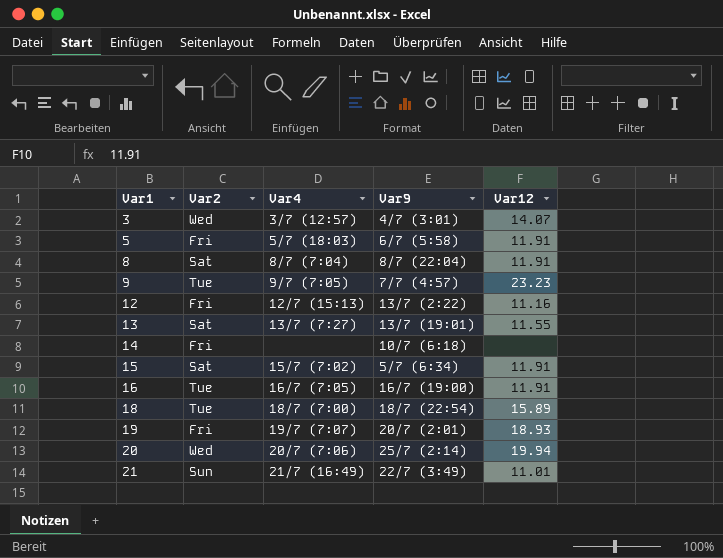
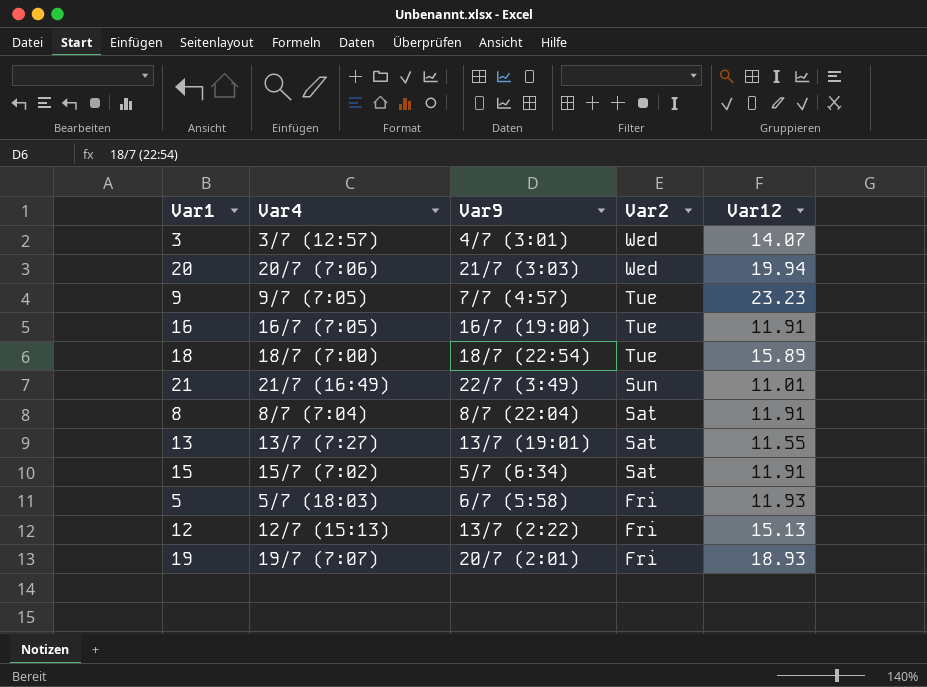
row order: Var1 ascending -> Var2 descending
column Var2 | position: 2 -> 4
row 14: Fri | none | 10/7 (6:18) | none -> none
20 | Var9: 25/7 (2:14) -> 21/7 (3:03)
5 | Var12: 11.91 -> 11.93
12 | Var12: 11.16 -> 15.13

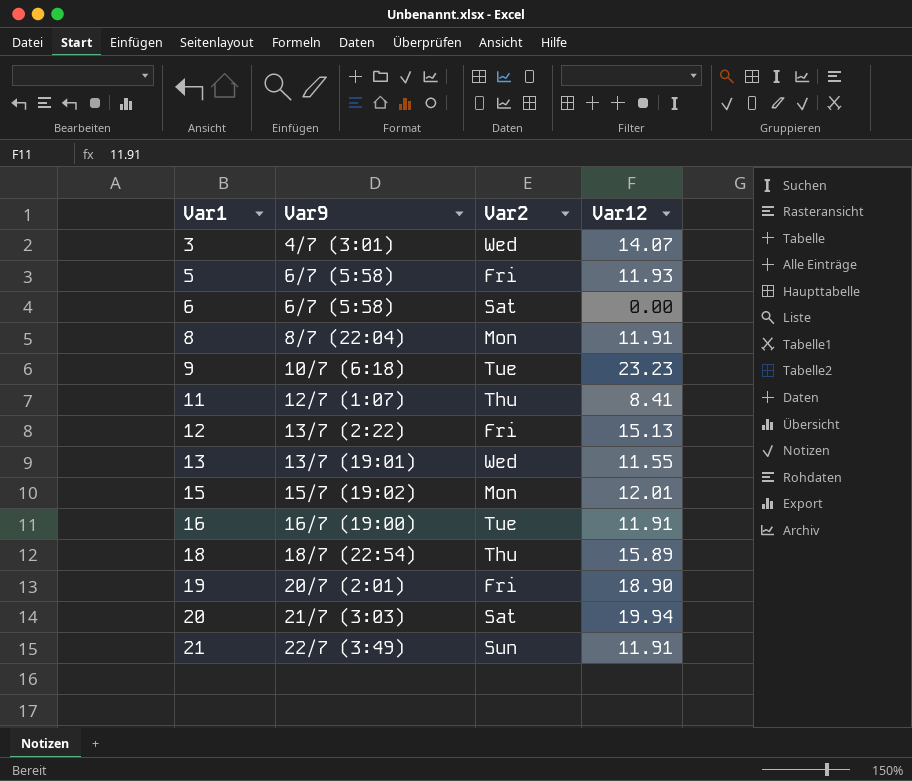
row order: Var2 descending -> Var1 ascending
column Var4 | position: 2 -> none
row 6: none -> 6/7 (5:58) | Sat | 0.00
8 | Var2: Sat -> Mon
9 | Var9: 7/7 (4:57) -> 10/7 (6:18)
row 11: none -> 12/7 (1:07) | Thu | 8.41
13 | Var2: Sat -> Wed
15 | Var9: 5/7 (6:34) -> 15/7 (19:02)
15 | Var2: Sat -> Mon
15 | Var12: 11.91 -> 12.01
18 | Var2: Tue -> Thu
19 | Var12: 18.93 -> 18.90
20 | Var2: Wed -> Sat
21 | Var12: 11.01 -> 11.91

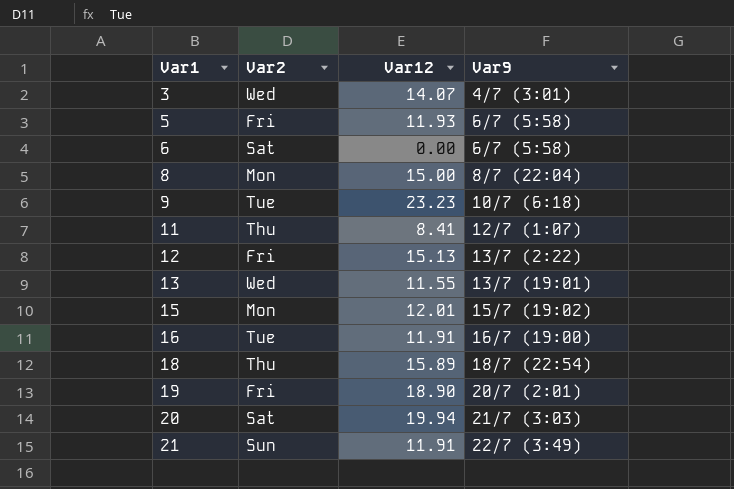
column Var9 | position: 2 -> 4
8 | Var12: 11.91 -> 15.00

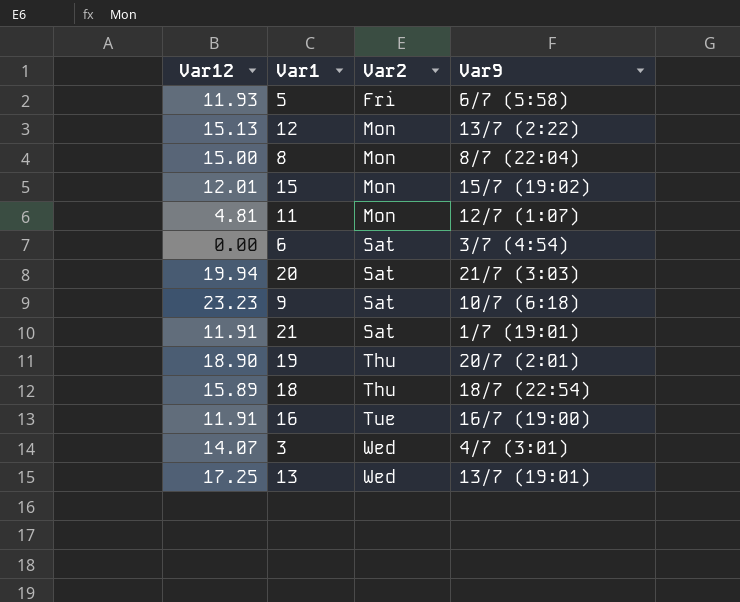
row order: Var1 ascending -> Var2 ascending
column Var12 | position: 3 -> 1
12 | Var2: Fri -> Mon
11 | Var12: 8.41 -> 4.81
11 | Var2: Thu -> Mon
6 | Var9: 6/7 (5:58) -> 3/7 (4:54)
9 | Var2: Tue -> Sat
21 | Var2: Sun -> Sat
21 | Var9: 22/7 (3:49) -> 1/7 (19:01)
19 | Var2: Fri -> Thu
13 | Var12: 11.55 -> 17.25

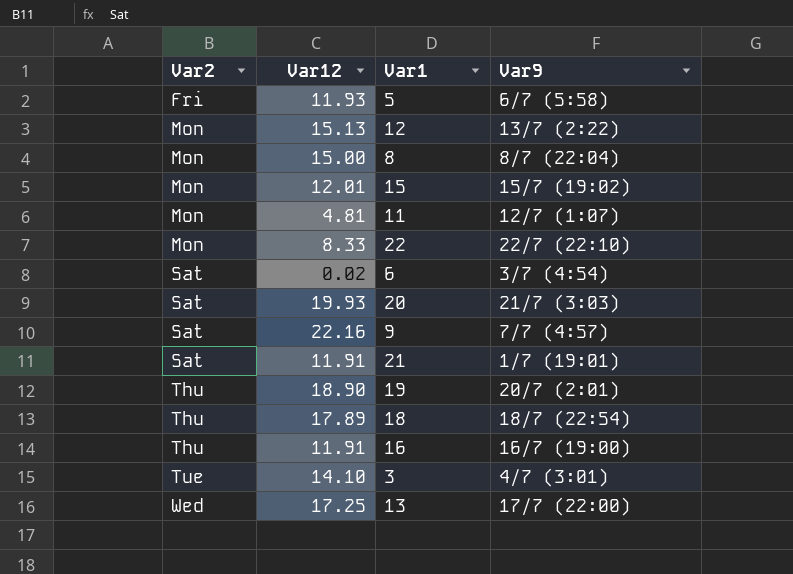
column Var2 | position: 3 -> 1
row 22: none -> Mon | 8.33 | 22/7 (22:10)
6 | Var12: 0.00 -> 0.02
20 | Var12: 19.94 -> 19.93
9 | Var12: 23.23 -> 22.16
9 | Var9: 10/7 (6:18) -> 7/7 (4:57)
18 | Var12: 15.89 -> 17.89
16 | Var2: Tue -> Thu
3 | Var2: Wed -> Tue
3 | Var12: 14.07 -> 14.10
13 | Var9: 13/7 (19:01) -> 17/7 (22:00)

